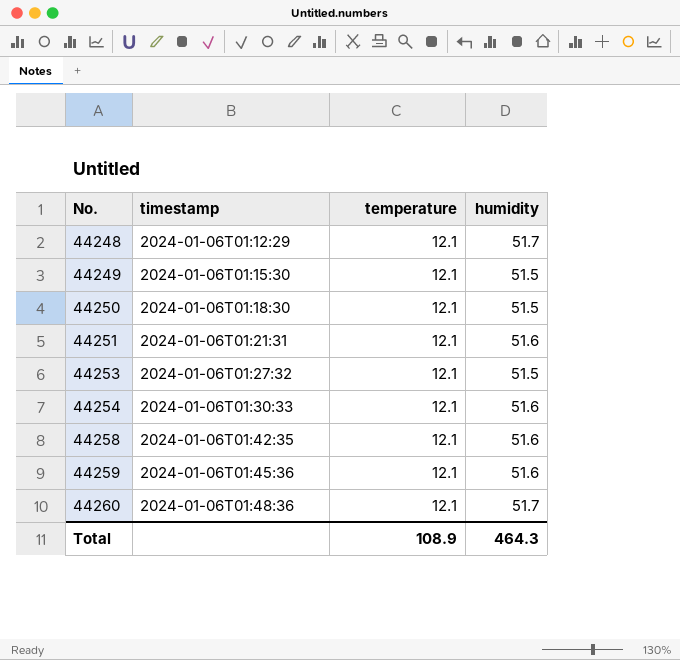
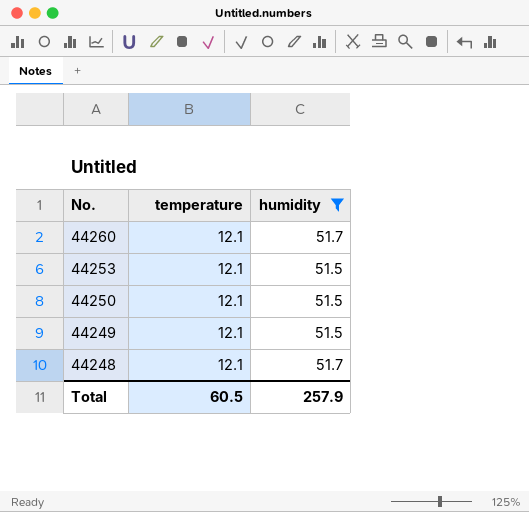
filter: none -> humidity != 51.6
row order: No. ascending -> No. descending
column timestamp | position: 2 -> none
Total | temperature: 108.9 -> 60.5
Total | humidity: 464.3 -> 257.9

